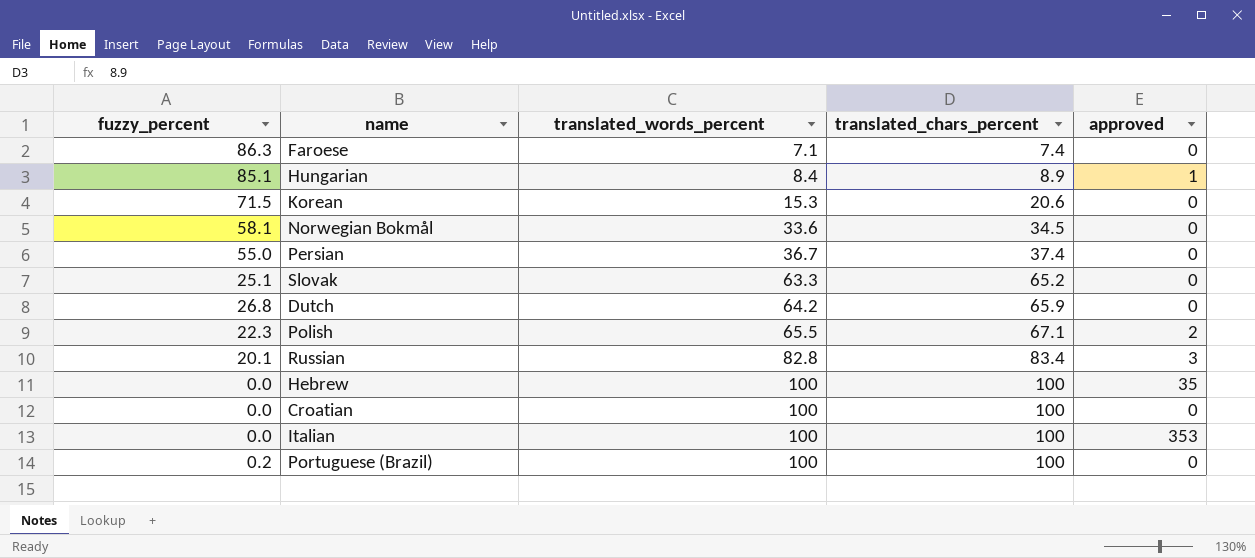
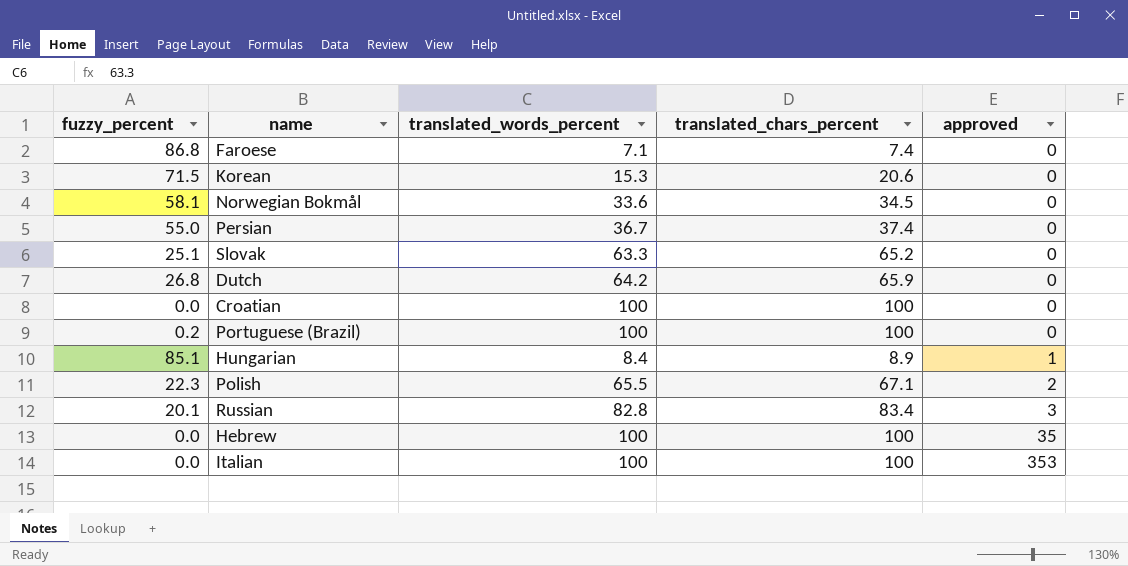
row order: translated_words_percent ascending -> approved ascending
Faroese | fuzzy_percent: 86.3 -> 86.8

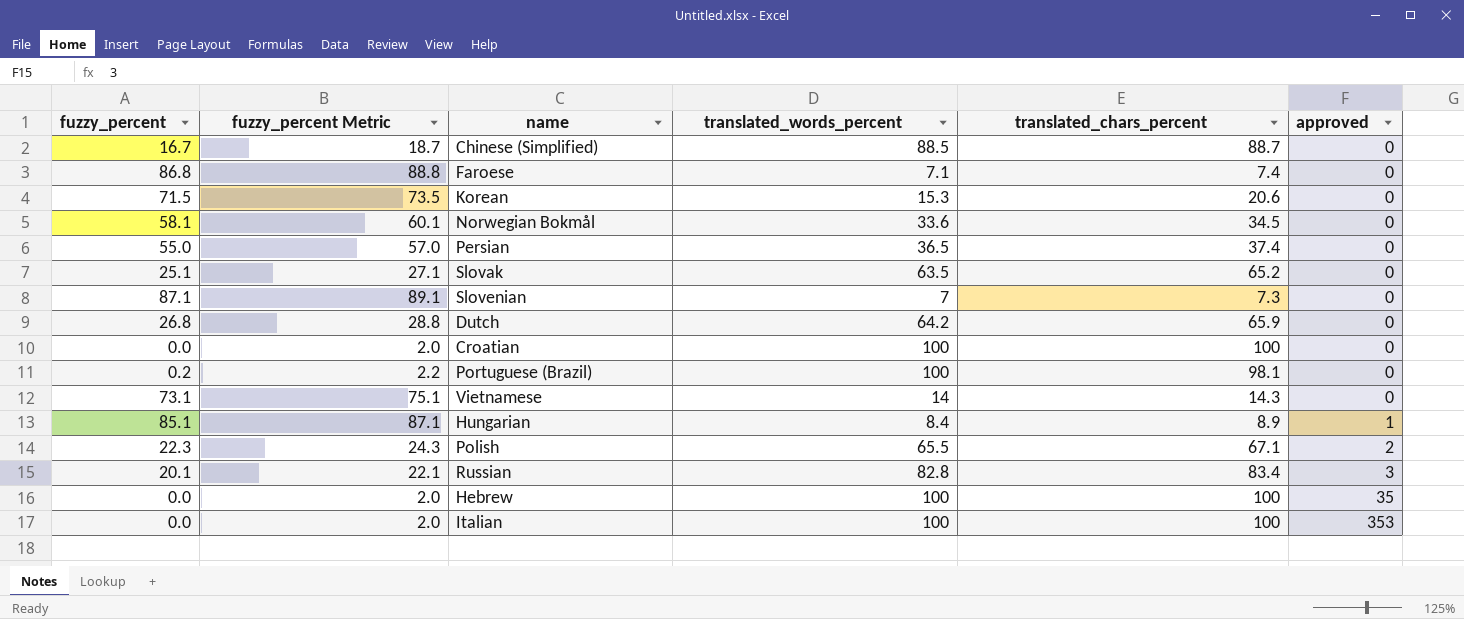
column fuzzy_percent Metric | formula: none -> [fuzzy_percent] + 2
row Chinese (Simplified): none -> 16.7 | 18.7 | 88.5 | 88.7 | 0
Persian | translated_words_percent: 36.7 -> 36.5
Slovak | translated_words_percent: 63.3 -> 63.5
row Slovenian: none -> 87.1 | 89.1 | 7 | 7.3 | 0
Portuguese (Brazil) | translated_chars_percent: 100 -> 98.1
row Vietnamese: none -> 73.1 | 75.1 | 14 | 14.3 | 0

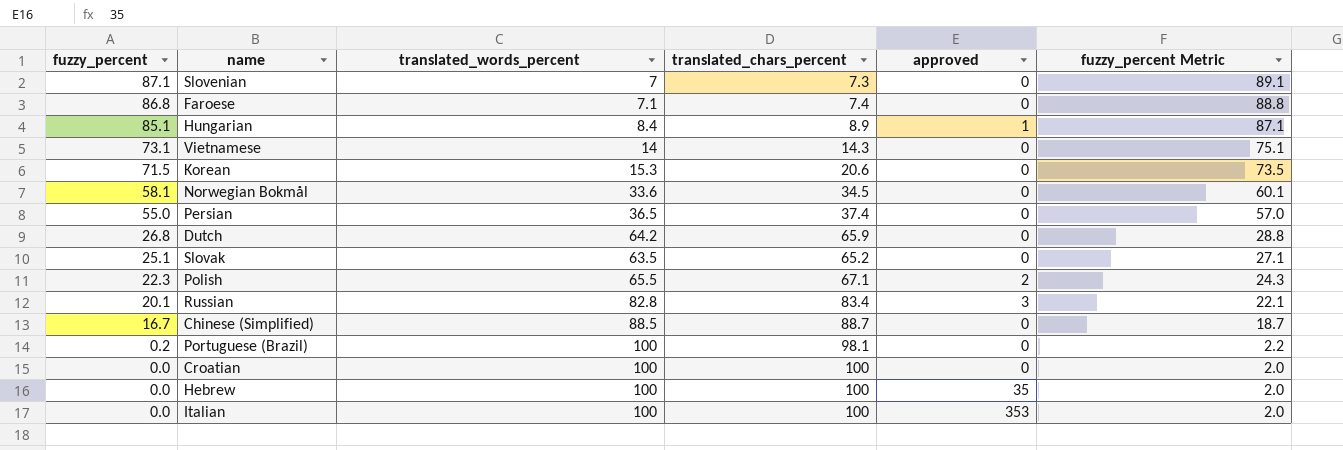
row order: approved ascending -> fuzzy_percent descending
column fuzzy_percent Metric | position: 2 -> 6

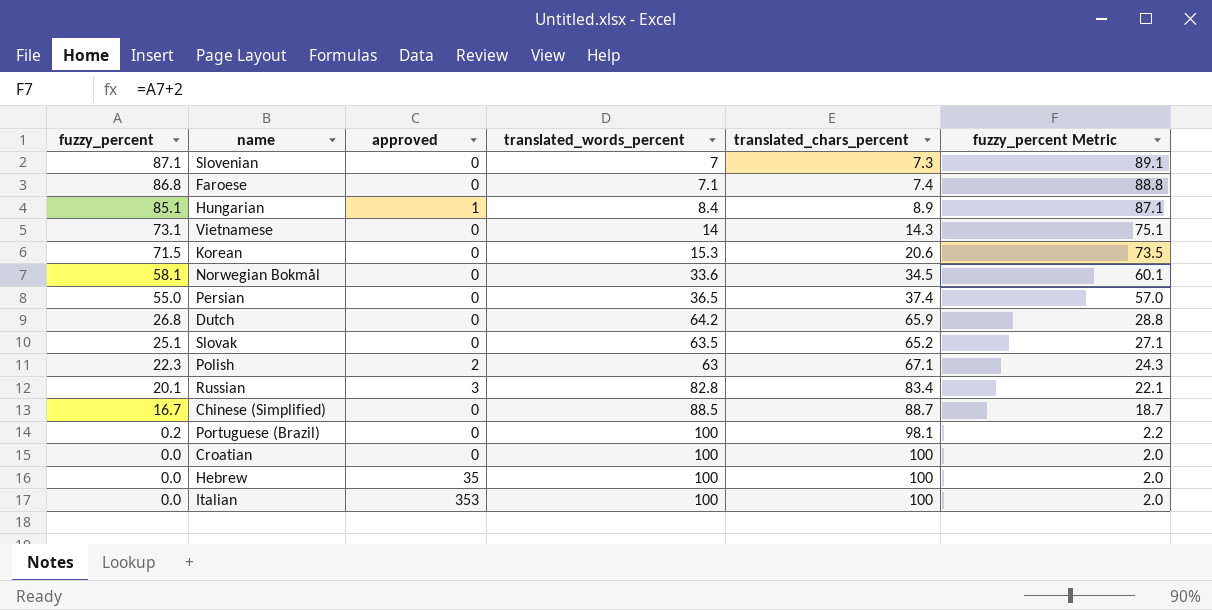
column approved | position: 5 -> 3
Polish | translated_words_percent: 65.5 -> 63

